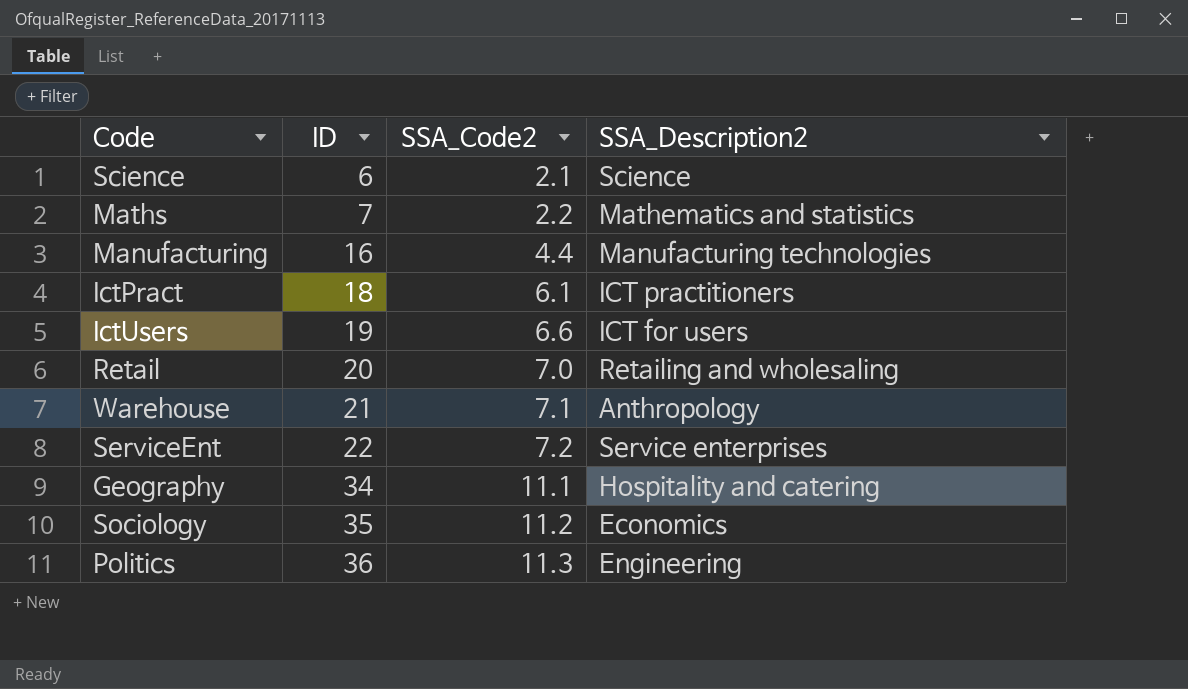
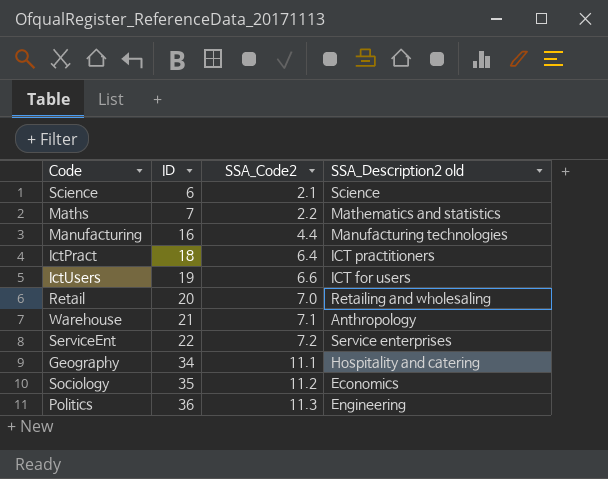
column name: SSA_Description2 -> SSA_Description2 old
IctPract | SSA_Code2: 6.1 -> 6.4

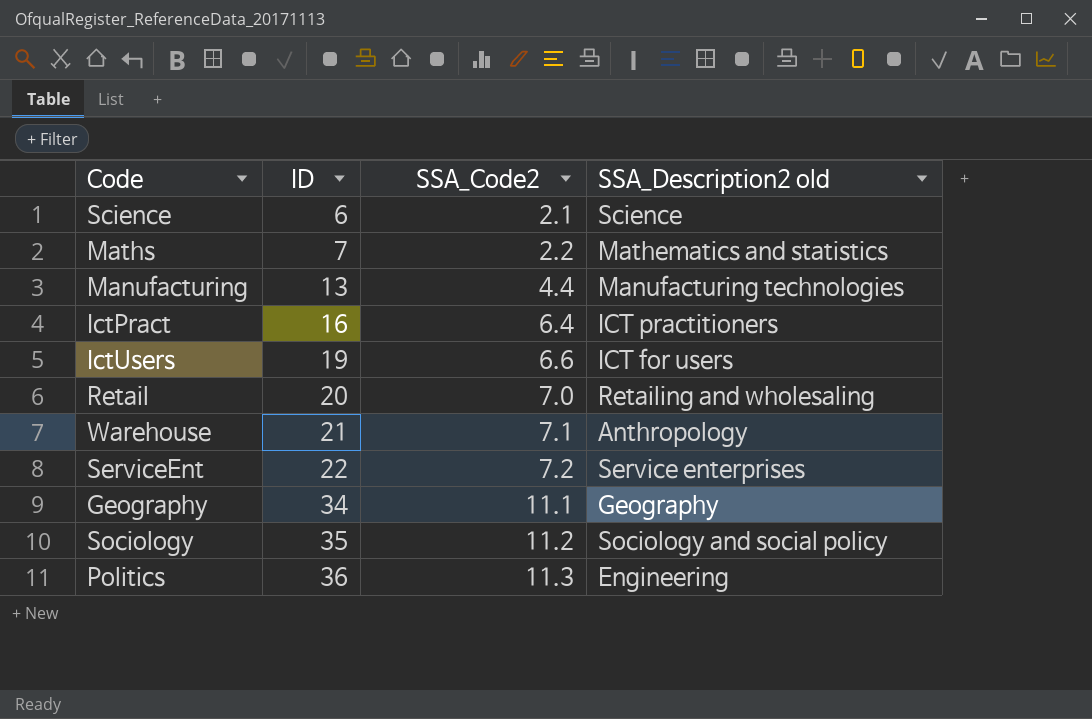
Manufacturing | ID: 16 -> 13
IctPract | ID: 18 -> 16
Geography | SSA_Description2 old: Hospitality and catering -> Geography
Sociology | SSA_Description2 old: Economics -> Sociology and social policy

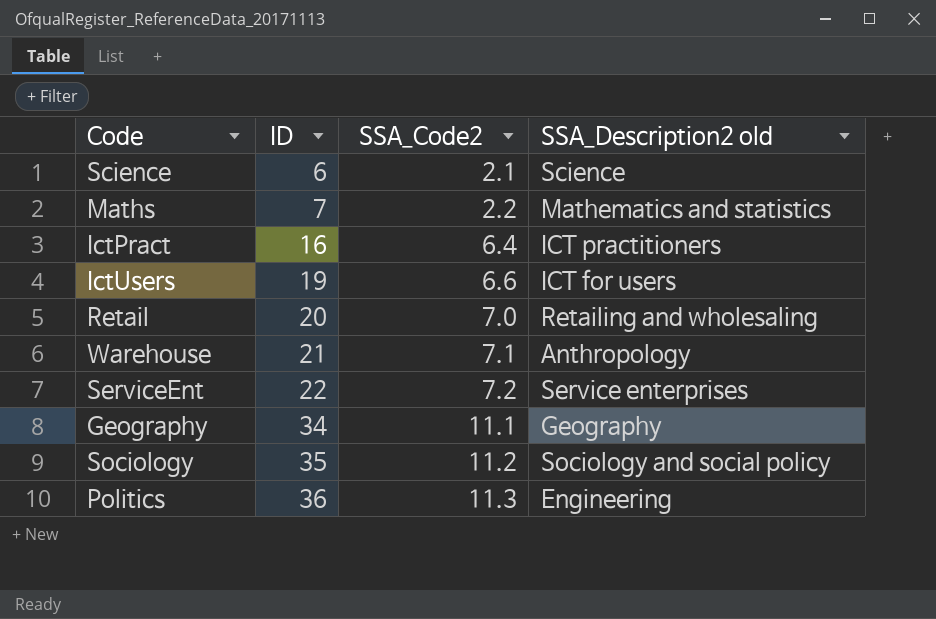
row Manufacturing: 13 | 4.4 | Manufacturing technologies -> none

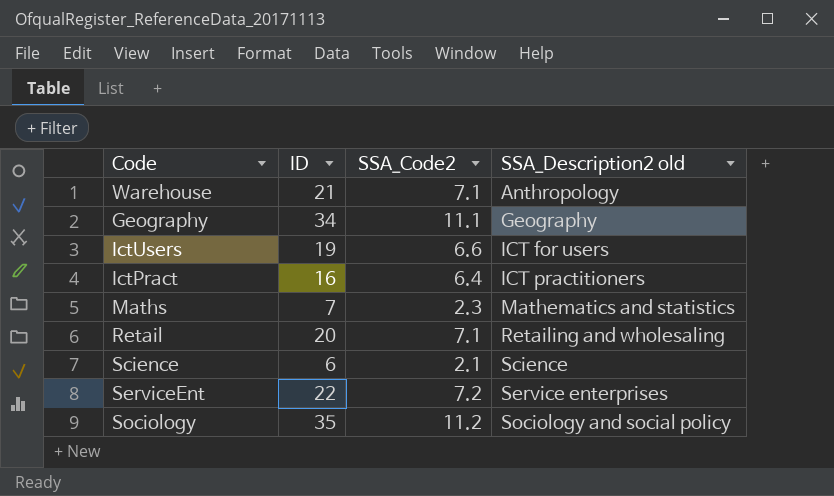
row order: ID ascending -> SSA_Description2 old ascending
row Politics: 36 | 11.3 | Engineering -> none
Maths | SSA_Code2: 2.2 -> 2.3
Retail | SSA_Code2: 7.0 -> 7.1

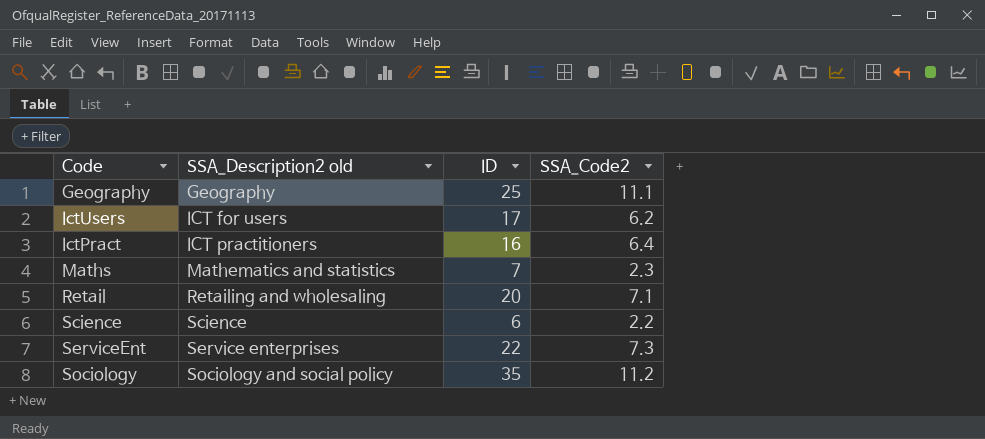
column SSA_Description2 old | position: 4 -> 2
row Warehouse: 21 | 7.1 | Anthropology -> none
Geography | ID: 34 -> 25
IctUsers | ID: 19 -> 17
IctUsers | SSA_Code2: 6.6 -> 6.2
Science | SSA_Code2: 2.1 -> 2.2
ServiceEnt | SSA_Code2: 7.2 -> 7.3

